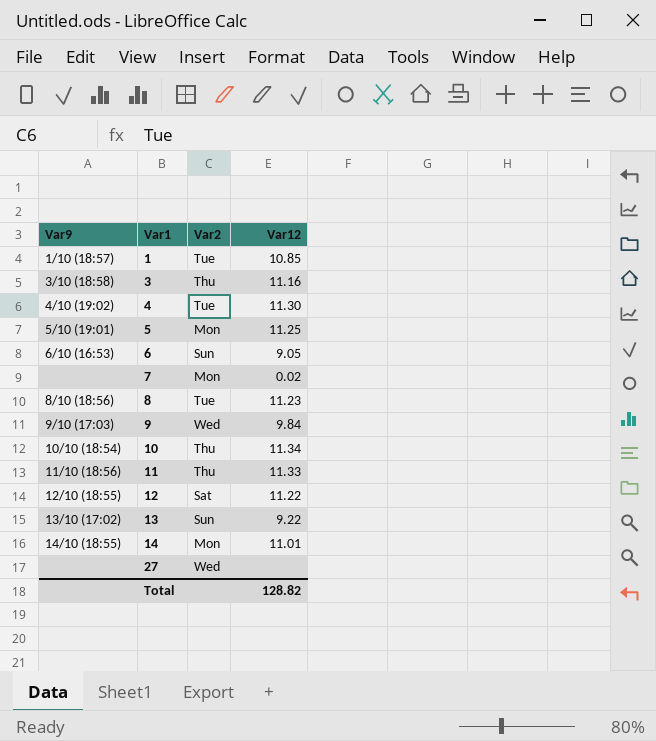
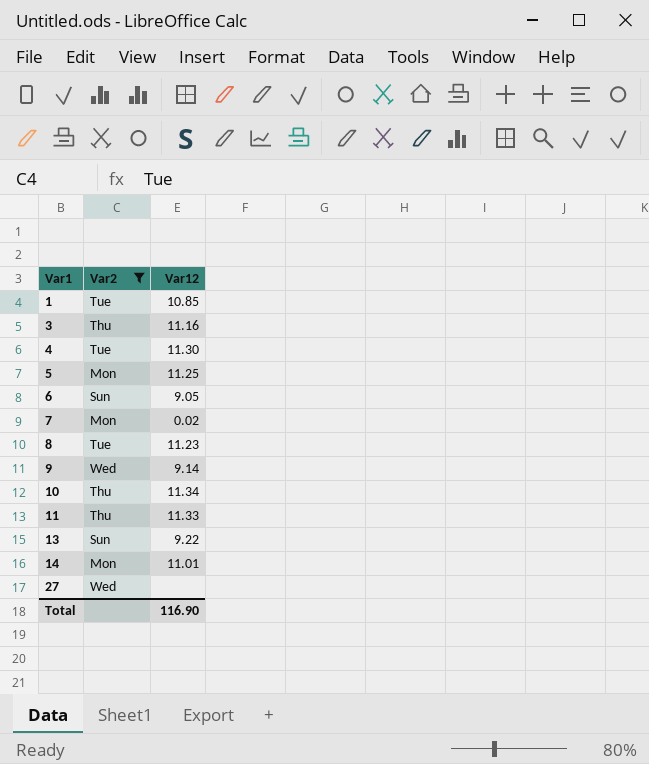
filter: none -> Var2 != Sat
column Var9 | position: 1 -> none
9 | Var12: 9.84 -> 9.14
Total | Var12: 128.82 -> 116.90

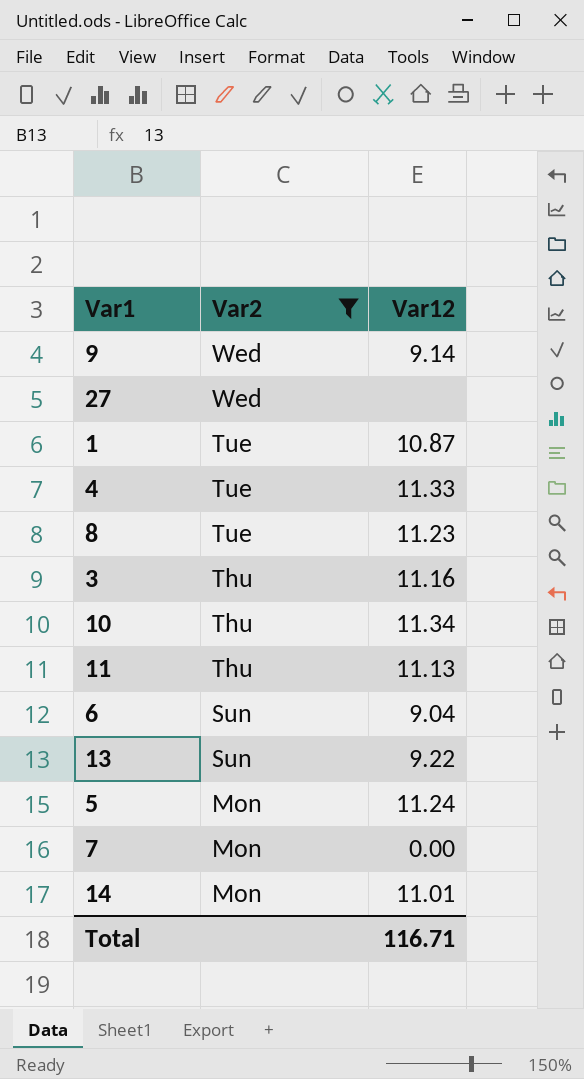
row order: Var1 ascending -> Var2 descending
1 | Var12: 10.85 -> 10.87
4 | Var12: 11.30 -> 11.33
11 | Var12: 11.33 -> 11.13
6 | Var12: 9.05 -> 9.04
5 | Var12: 11.25 -> 11.24
7 | Var12: 0.02 -> 0.00
Total | Var12: 116.90 -> 116.71

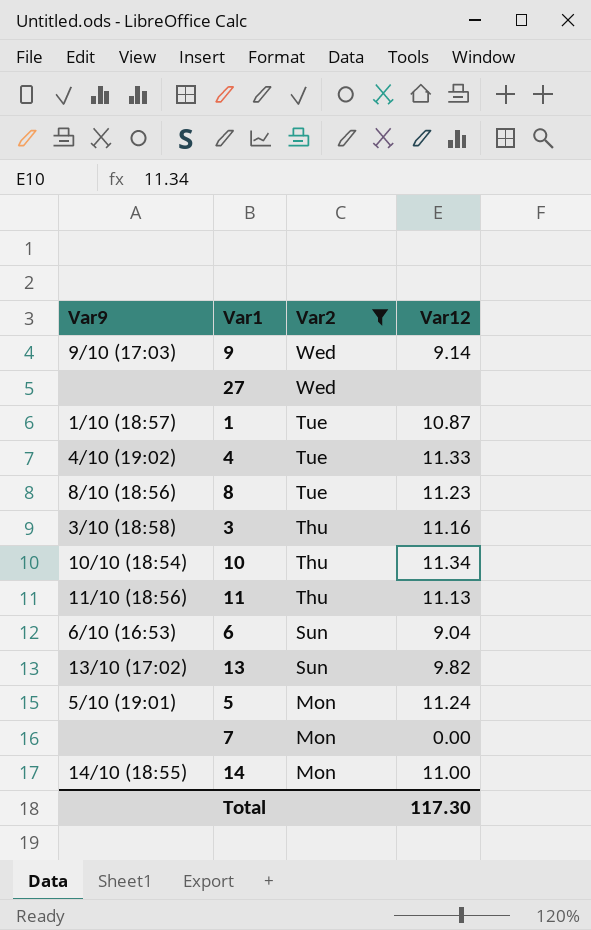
column Var9 | position: none -> 1
13 | Var12: 9.22 -> 9.82
14 | Var12: 11.01 -> 11.00
Total | Var12: 116.71 -> 117.30

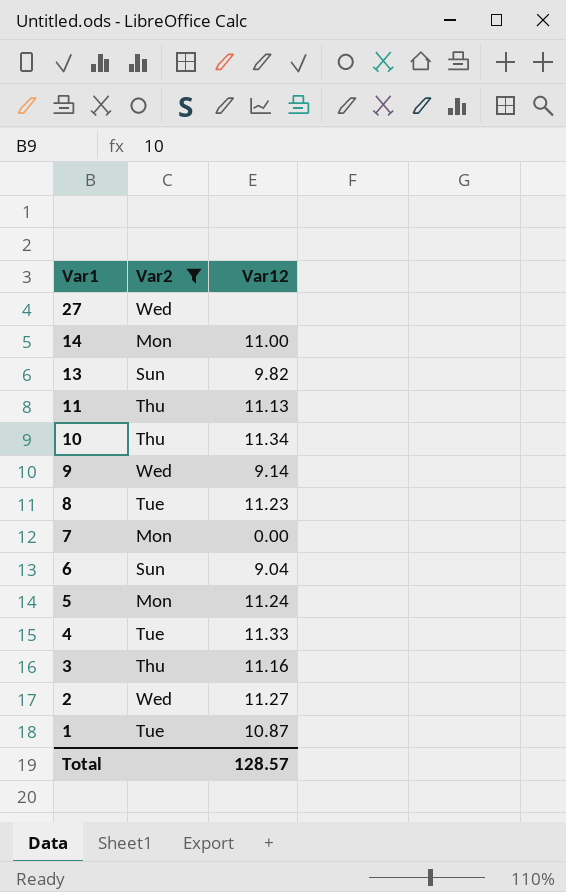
row order: Var2 descending -> Var1 descending
column Var9 | position: 1 -> none
row 2: none -> Wed | 11.27
Total | Var12: 117.30 -> 128.57

